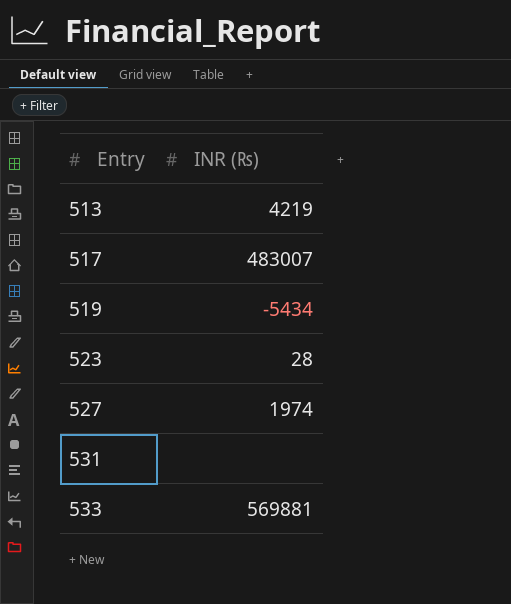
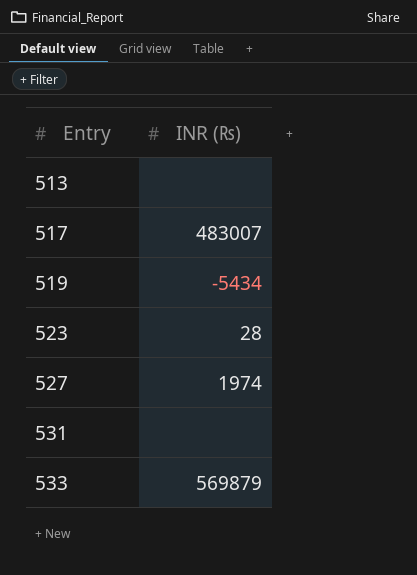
513 | INR (₨): 4219 -> none
533 | INR (₨): 569881 -> 569879

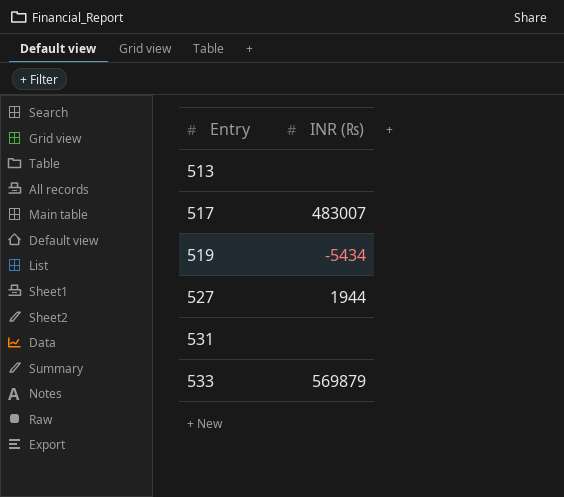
row 523: 28 -> none
527 | INR (₨): 1974 -> 1944

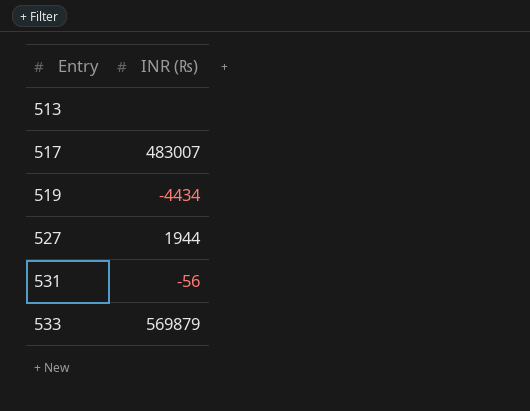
519 | INR (₨): -5434 -> -4434
531 | INR (₨): none -> -56

